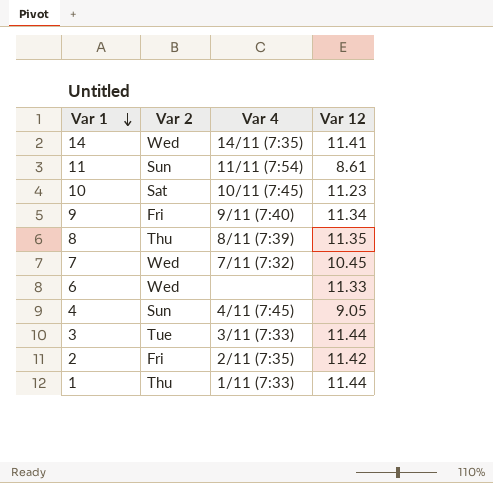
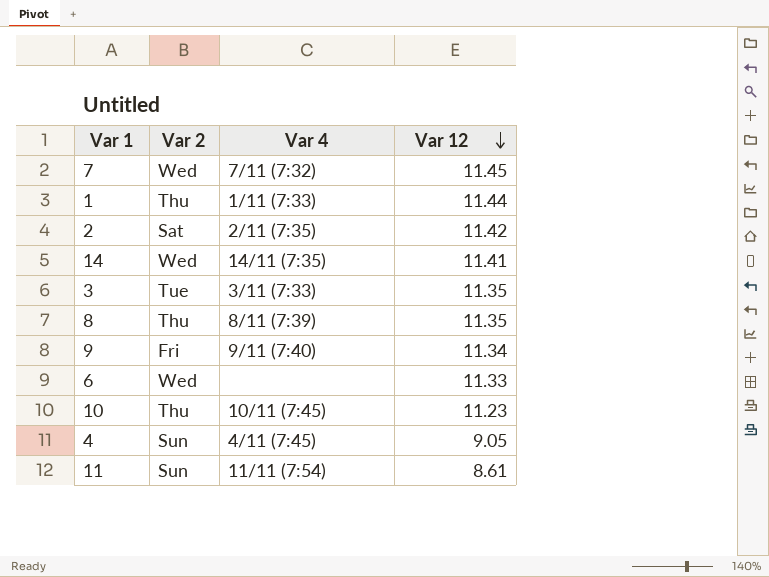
row order: Var 1 descending -> Var 12 descending
7 | Var 12: 10.45 -> 11.45
2 | Var 2: Fri -> Sat
3 | Var 12: 11.44 -> 11.35
10 | Var 2: Sat -> Thu

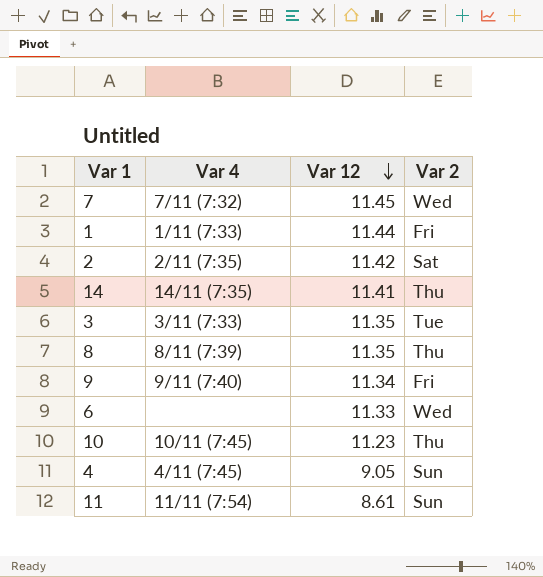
column Var 2 | position: 2 -> 4
1 | Var 2: Thu -> Fri
14 | Var 2: Wed -> Thu

